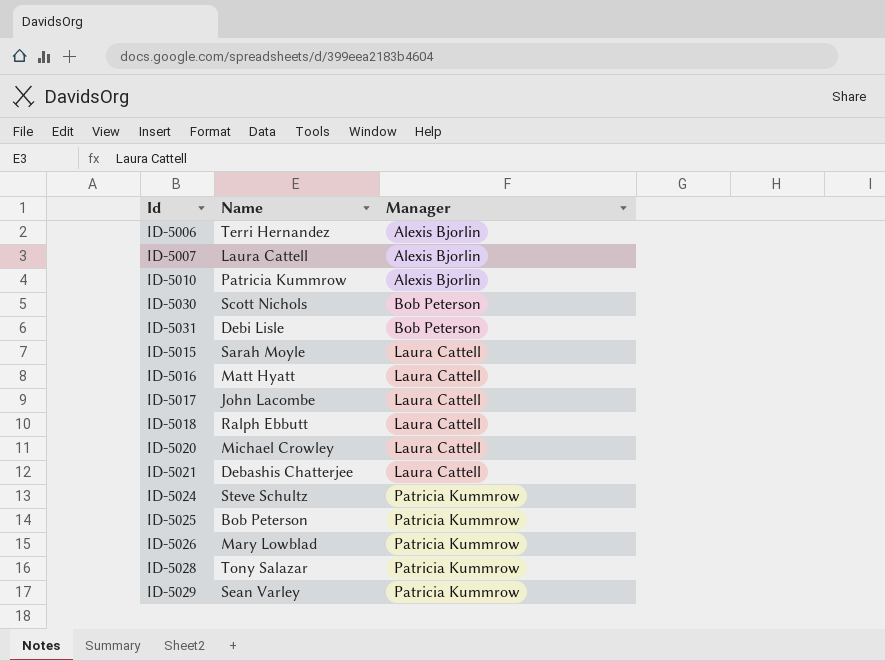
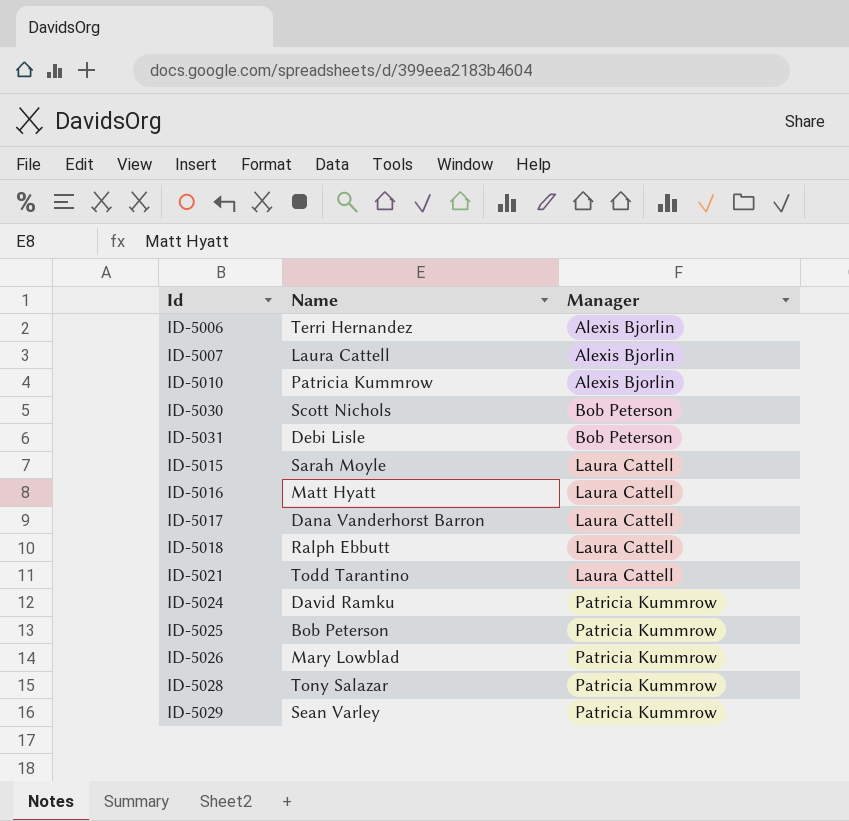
row ID-5020: Michael Crowley | Laura Cattell -> none
ID-5017 | Name: John Lacombe -> Dana Vanderhorst Barron
ID-5021 | Name: Debashis Chatterjee -> Todd Tarantino
ID-5024 | Name: Steve Schultz -> David Ramku

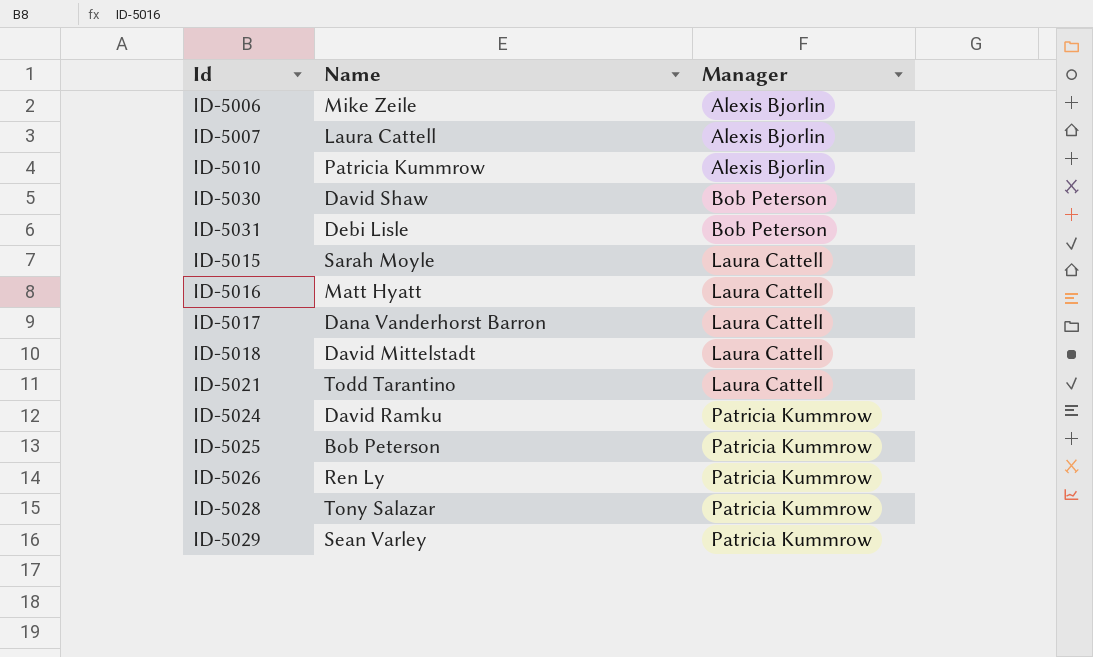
ID-5006 | Name: Terri Hernandez -> Mike Zeile
ID-5030 | Name: Scott Nichols -> David Shaw
ID-5018 | Name: Ralph Ebbutt -> David Mittelstadt
ID-5026 | Name: Mary Lowblad -> Ren Ly

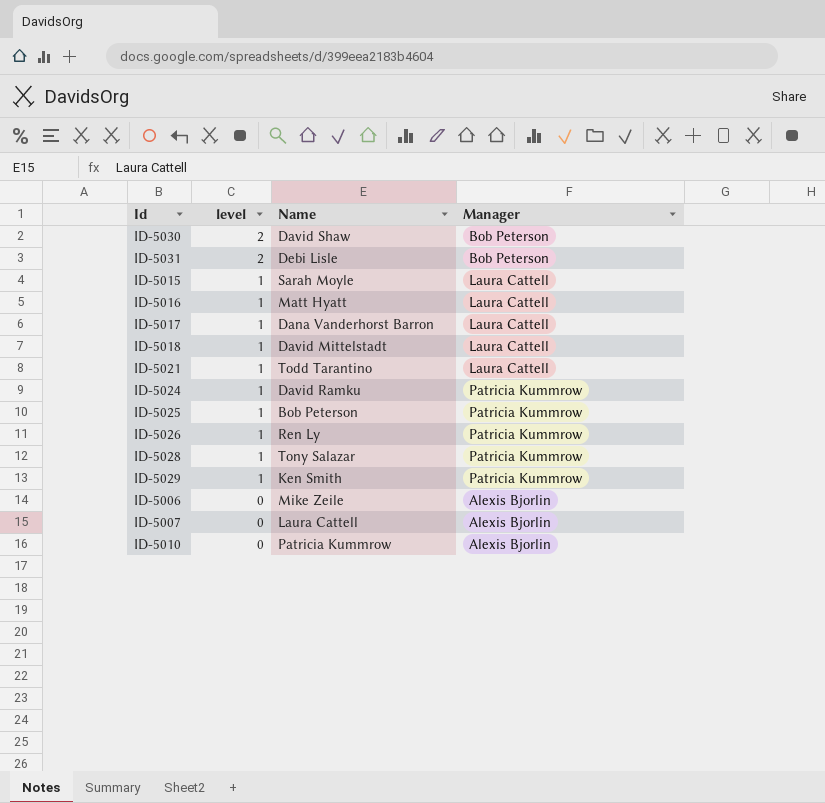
row order: Manager ascending -> level descending
column level | position: none -> 2
ID-5029 | Name: Sean Varley -> Ken Smith

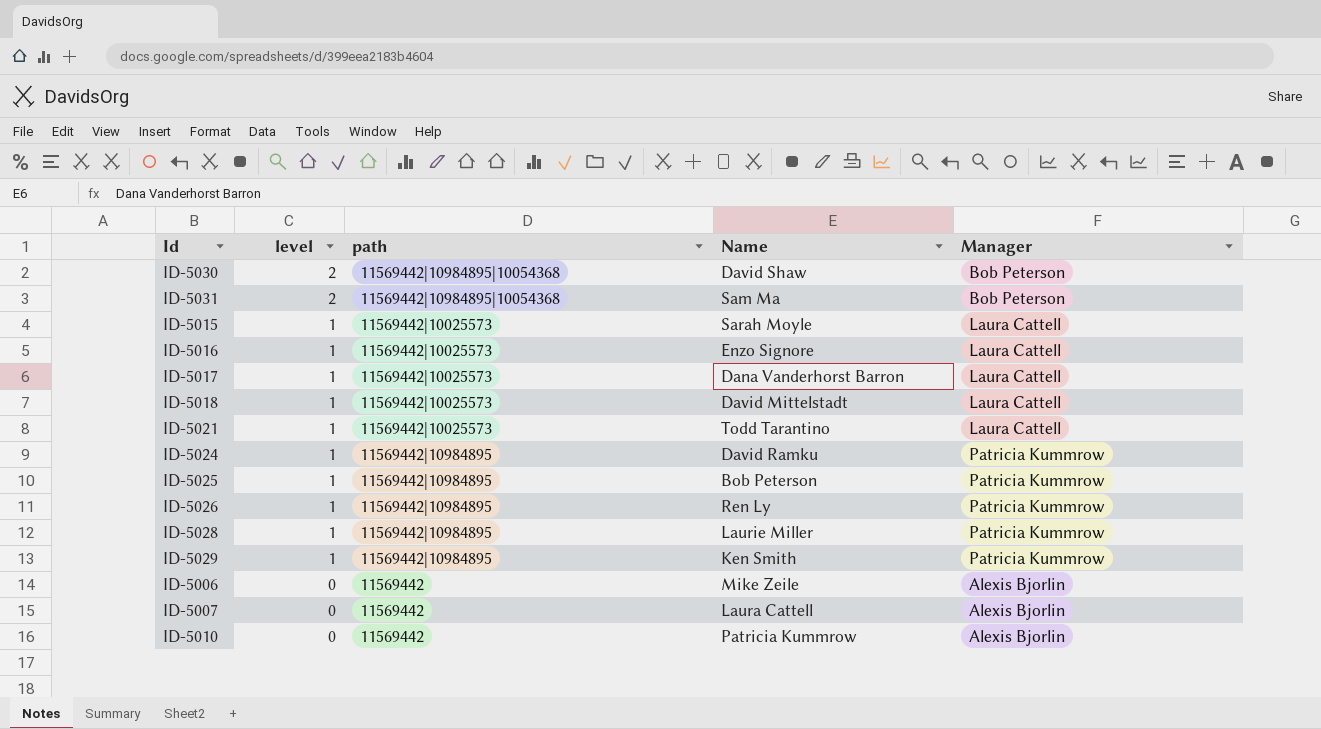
column path | position: none -> 3
ID-5031 | Name: Debi Lisle -> Sam Ma
ID-5016 | Name: Matt Hyatt -> Enzo Signore
ID-5028 | Name: Tony Salazar -> Laurie Miller

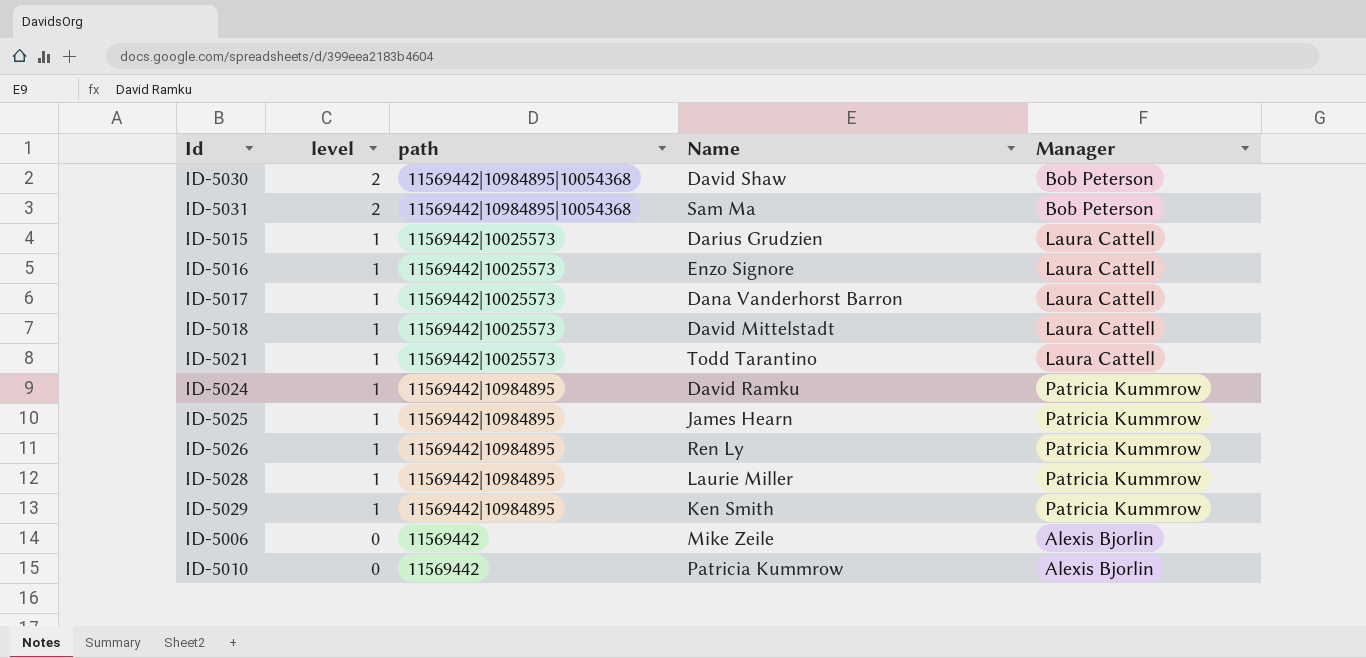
row ID-5007: 0 | 11569442 | Laura Cattell | Alexis Bjorlin -> none
ID-5015 | Name: Sarah Moyle -> Darius Grudzien
ID-5025 | Name: Bob Peterson -> James Hearn

